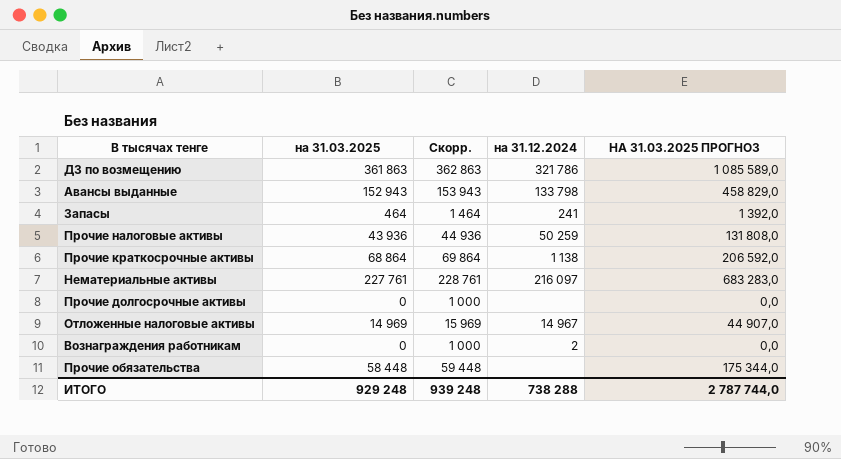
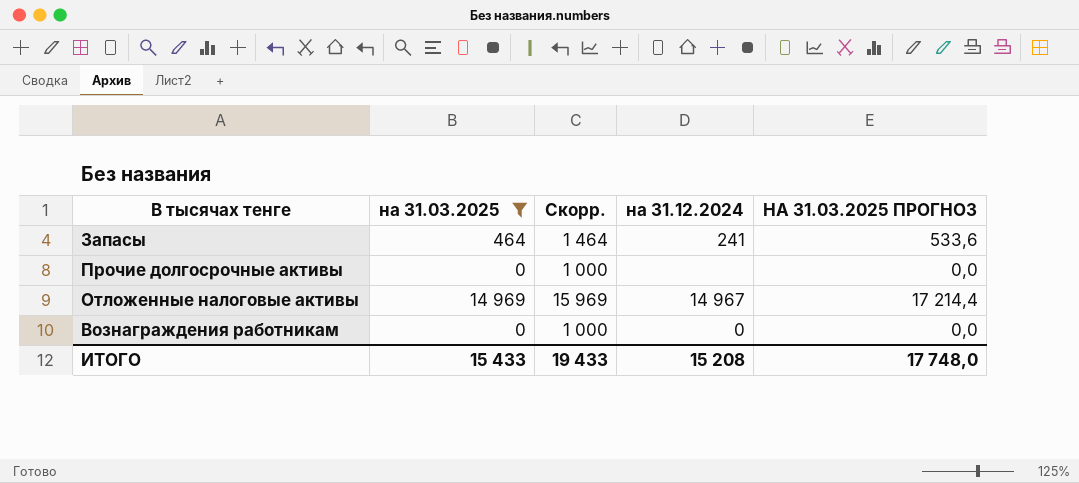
filter: none -> на 31.03.2025 <= 14 969
column НА 31.03.2025 ПРОГНОЗ | formula: [на 31.03.2025] * 3 -> [на 31.03.2025] * 1,15
Вознаграждения работникам | на 31.12.2024: 2 -> 0
ИТОГО | на 31.03.2025: 929 248 -> 15 433
ИТОГО | Скорр.: 939 248 -> 19 433
ИТОГО | на 31.12.2024: 738 288 -> 15 208
ИТОГО | НА 31.03.2025 ПРОГНОЗ: 2 787 744,0 -> 17 748,0

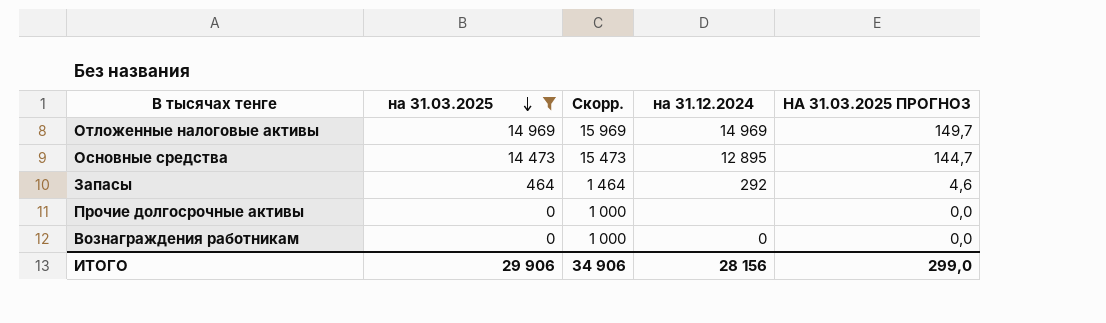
row order: none -> на 31.03.2025 descending
column НА 31.03.2025 ПРОГНОЗ | formula: [на 31.03.2025] * 1,15 -> [на 31.03.2025] * 0,01
Отложенные налоговые активы | на 31.12.2024: 14 967 -> 14 969
row Основные средства: none -> 14 473 | 15 473 | 12 895 | 144,7
Запасы | на 31.12.2024: 241 -> 292
ИТОГО | на 31.03.2025: 15 433 -> 29 906
ИТОГО | Скорр.: 19 433 -> 34 906
ИТОГО | на 31.12.2024: 15 208 -> 28 156
ИТОГО | НА 31.03.2025 ПРОГНОЗ: 17 748,0 -> 299,0

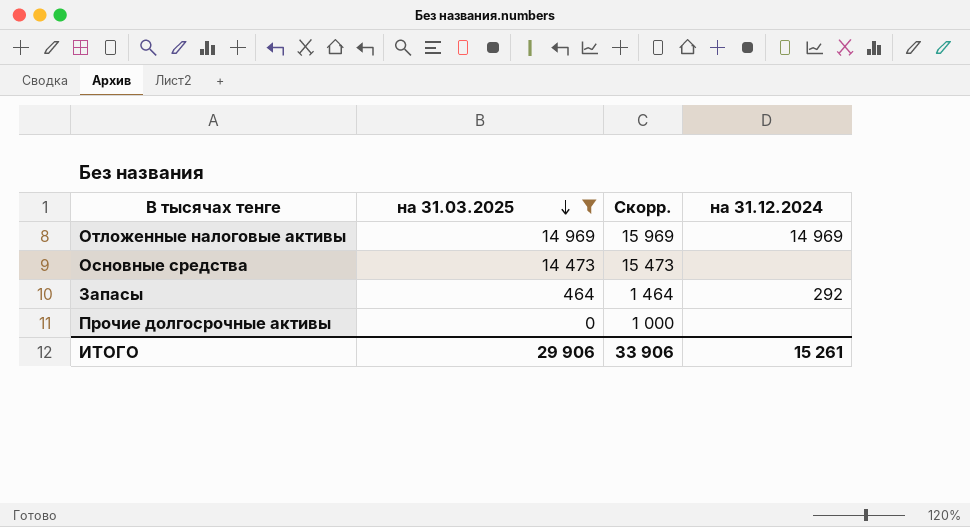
column НА 31.03.2025 ПРОГНОЗ | formula: [на 31.03.2025] * 0,01 -> none
row Вознаграждения работникам: 0 | 1 000 | 0 | 0,0 -> none
Основные средства | на 31.12.2024: 12 895 -> none
ИТОГО | Скорр.: 34 906 -> 33 906
ИТОГО | на 31.12.2024: 28 156 -> 15 261

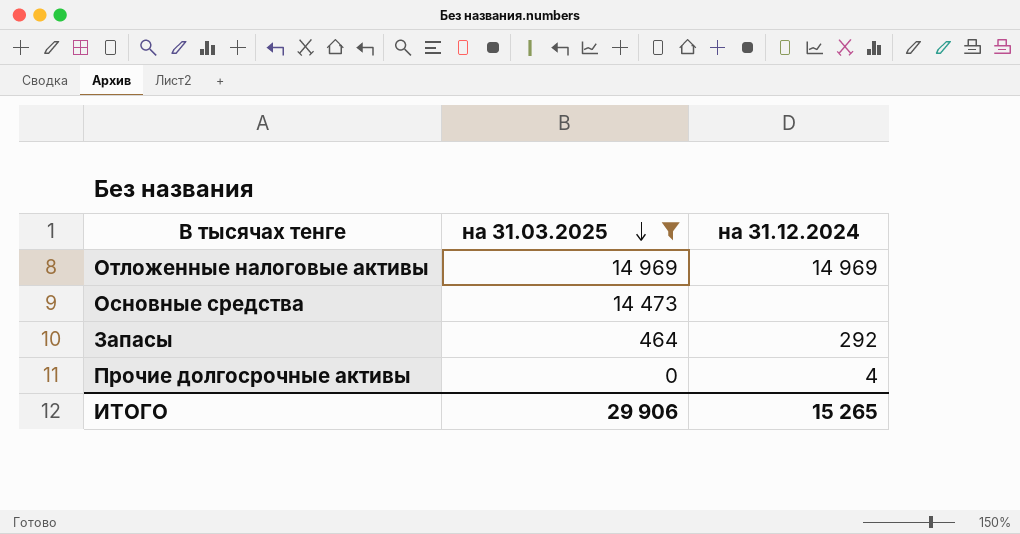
column Скорр. | formula: [на 31.03.2025] + 1000 -> none
Прочие долгосрочные активы | на 31.12.2024: none -> 4
ИТОГО | на 31.12.2024: 15 261 -> 15 265

